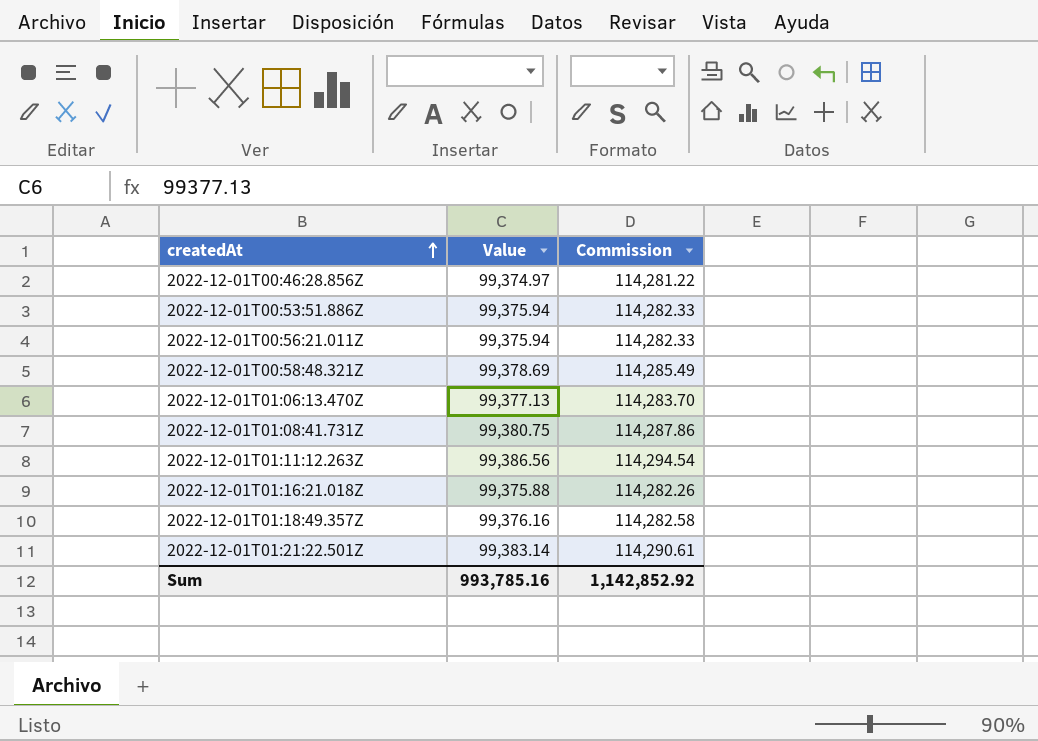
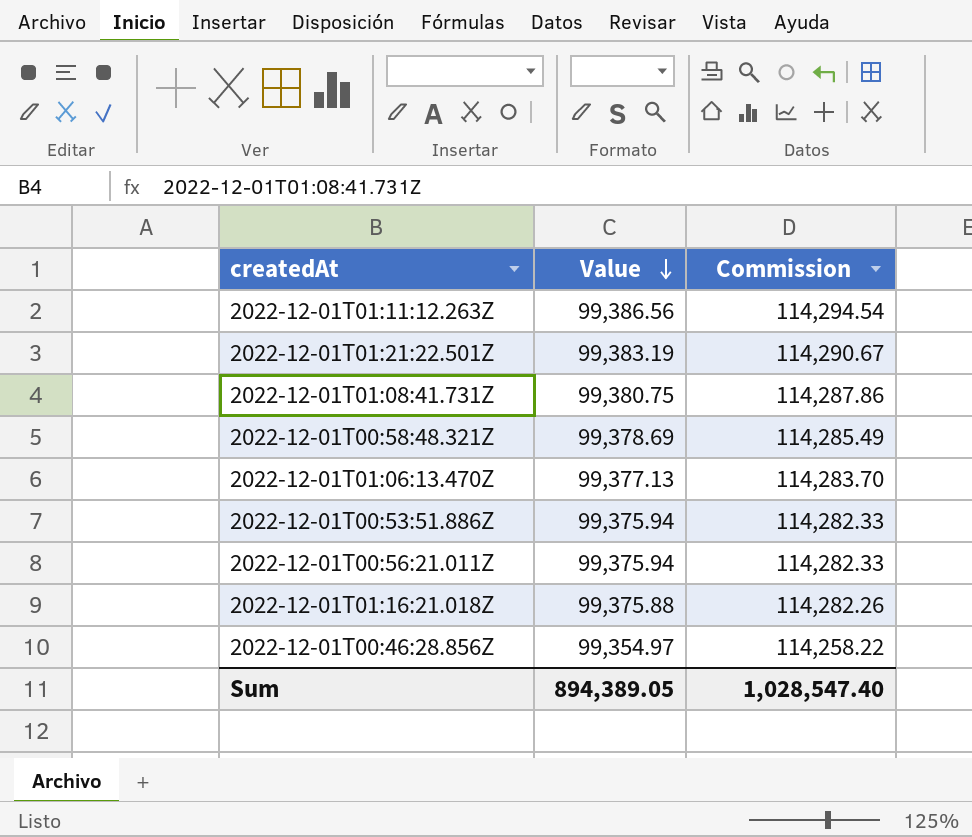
row order: createdAt ascending -> Value descending
row 2022-12-01T01:18:49.357Z: 99,376.16 | 114,282.58 -> none
2022-12-01T01:21:22.501Z | Value: 99,383.14 -> 99,383.19
2022-12-01T01:21:22.501Z | Commission: 114,290.61 -> 114,290.67
2022-12-01T00:46:28.856Z | Value: 99,374.97 -> 99,354.97
2022-12-01T00:46:28.856Z | Commission: 114,281.22 -> 114,258.22
Sum | Value: 993,785.16 -> 894,389.05
Sum | Commission: 1,142,852.92 -> 1,028,547.40

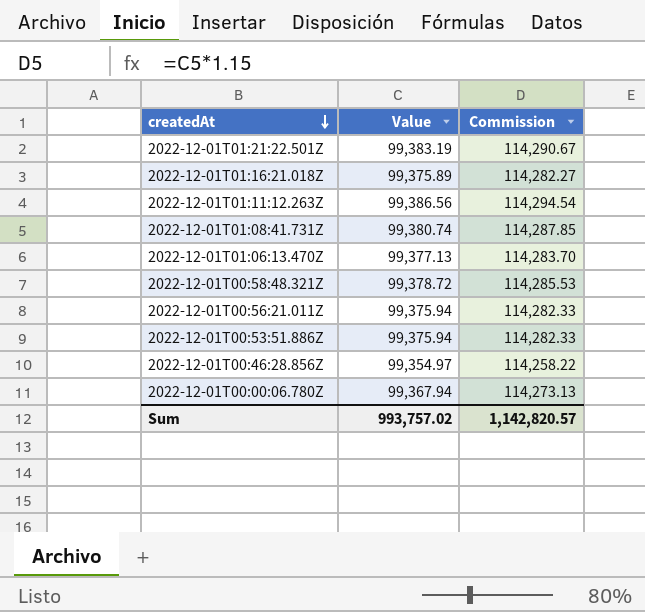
row order: Value descending -> createdAt descending
2022-12-01T01:16:21.018Z | Value: 99,375.88 -> 99,375.89
2022-12-01T01:16:21.018Z | Commission: 114,282.26 -> 114,282.27
2022-12-01T01:08:41.731Z | Value: 99,380.75 -> 99,380.74
2022-12-01T01:08:41.731Z | Commission: 114,287.86 -> 114,287.85
2022-12-01T00:58:48.321Z | Value: 99,378.69 -> 99,378.72
2022-12-01T00:58:48.321Z | Commission: 114,285.49 -> 114,285.53
row 2022-12-01T00:00:06.780Z: none -> 99,367.94 | 114,273.13
Sum | Value: 894,389.05 -> 993,757.02
Sum | Commission: 1,028,547.40 -> 1,142,820.57

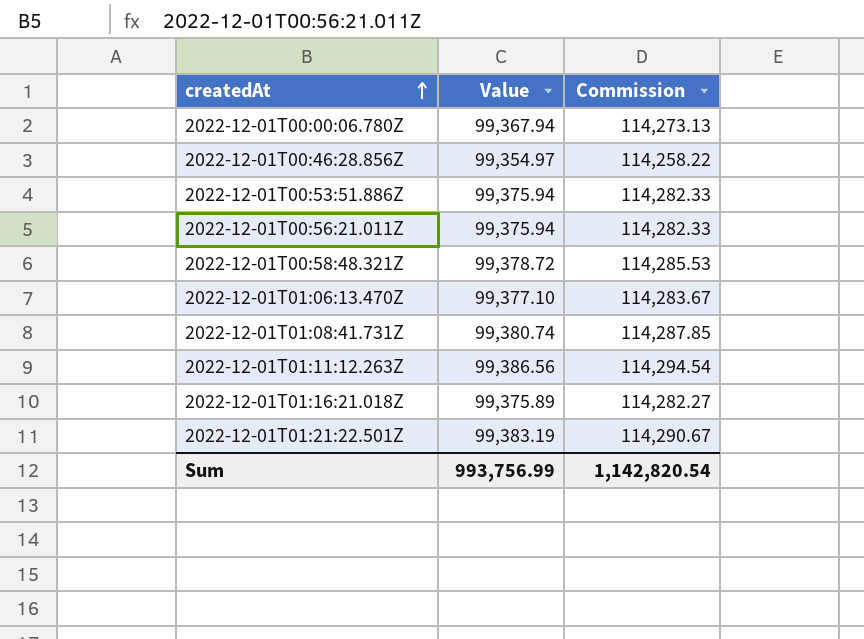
row order: createdAt descending -> createdAt ascending
2022-12-01T01:06:13.470Z | Value: 99,377.13 -> 99,377.10
2022-12-01T01:06:13.470Z | Commission: 114,283.70 -> 114,283.67
Sum | Value: 993,757.02 -> 993,756.99
Sum | Commission: 1,142,820.57 -> 1,142,820.54

